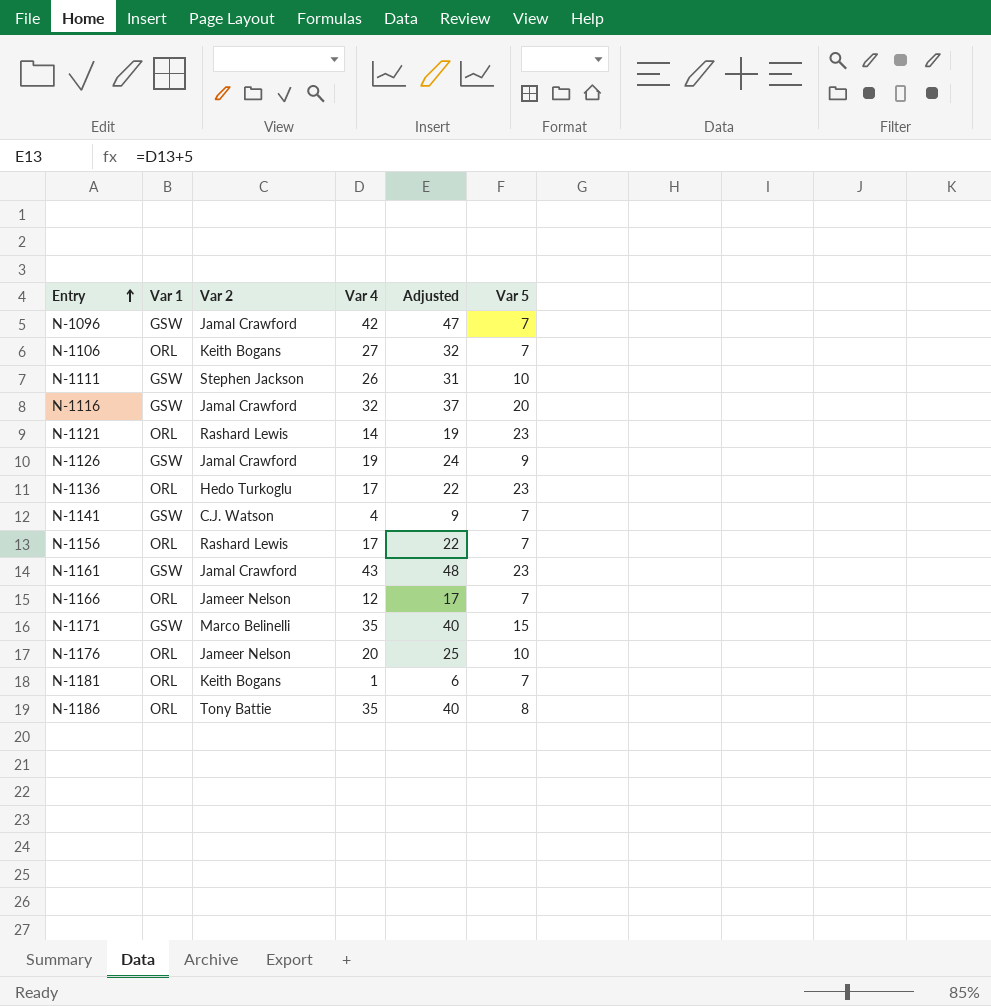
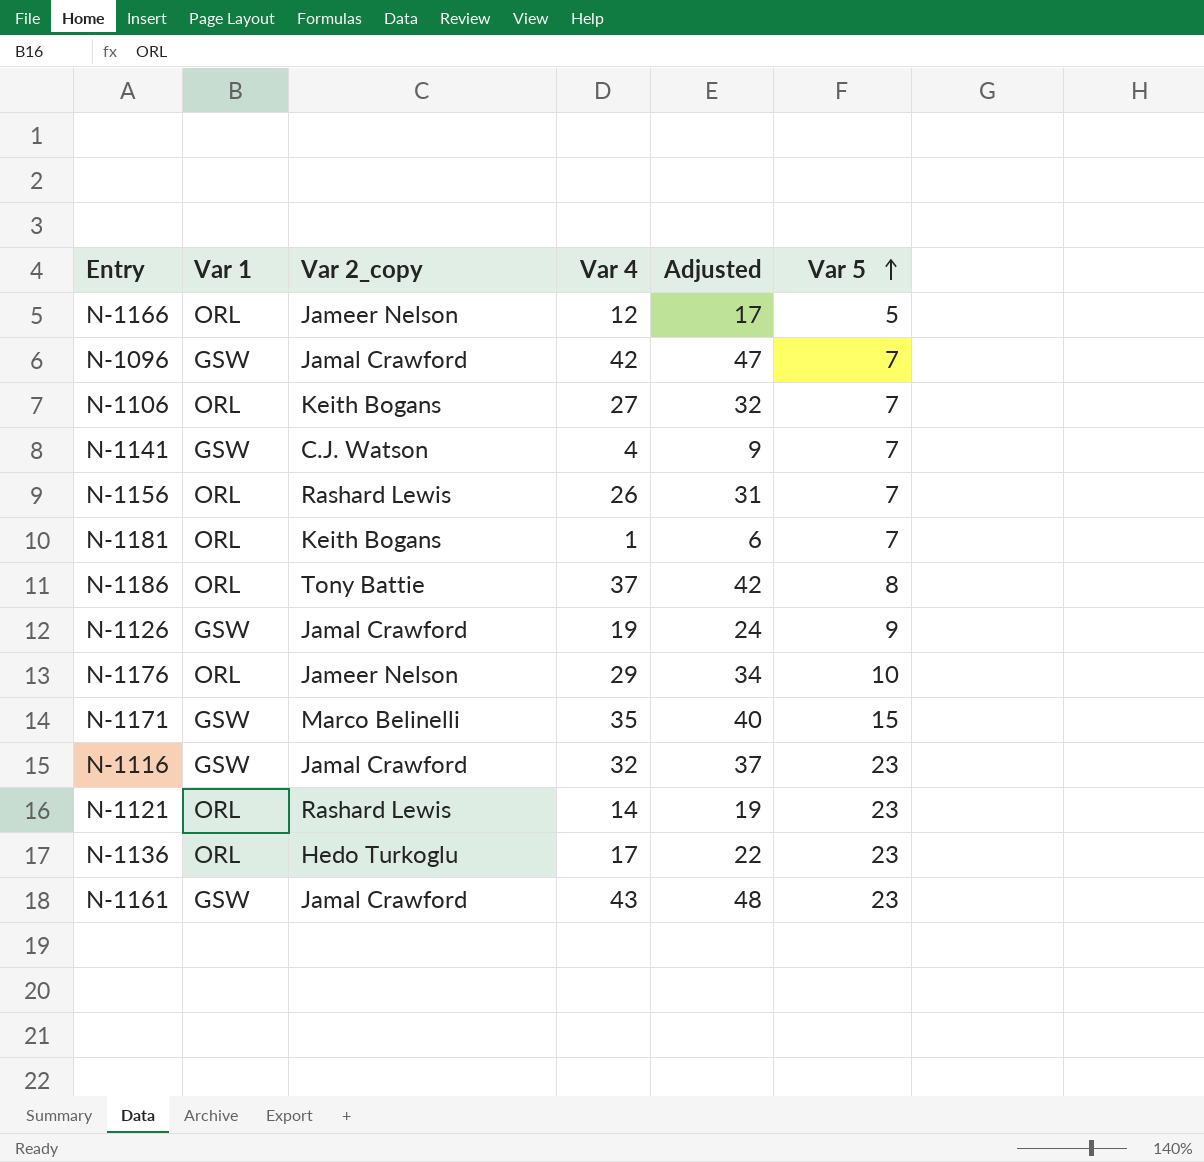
row order: Entry ascending -> Var 5 ascending
column name: Var 2 -> Var 2_copy
row N-1111: GSW | Stephen Jackson | 26 | 31 | 10 -> none
N-1166 | Var 5: 7 -> 5
N-1156 | Var 4: 17 -> 26
N-1156 | Adjusted: 22 -> 31
N-1186 | Var 4: 35 -> 37
N-1186 | Adjusted: 40 -> 42
N-1176 | Var 4: 20 -> 29
N-1176 | Adjusted: 25 -> 34
N-1116 | Var 5: 20 -> 23

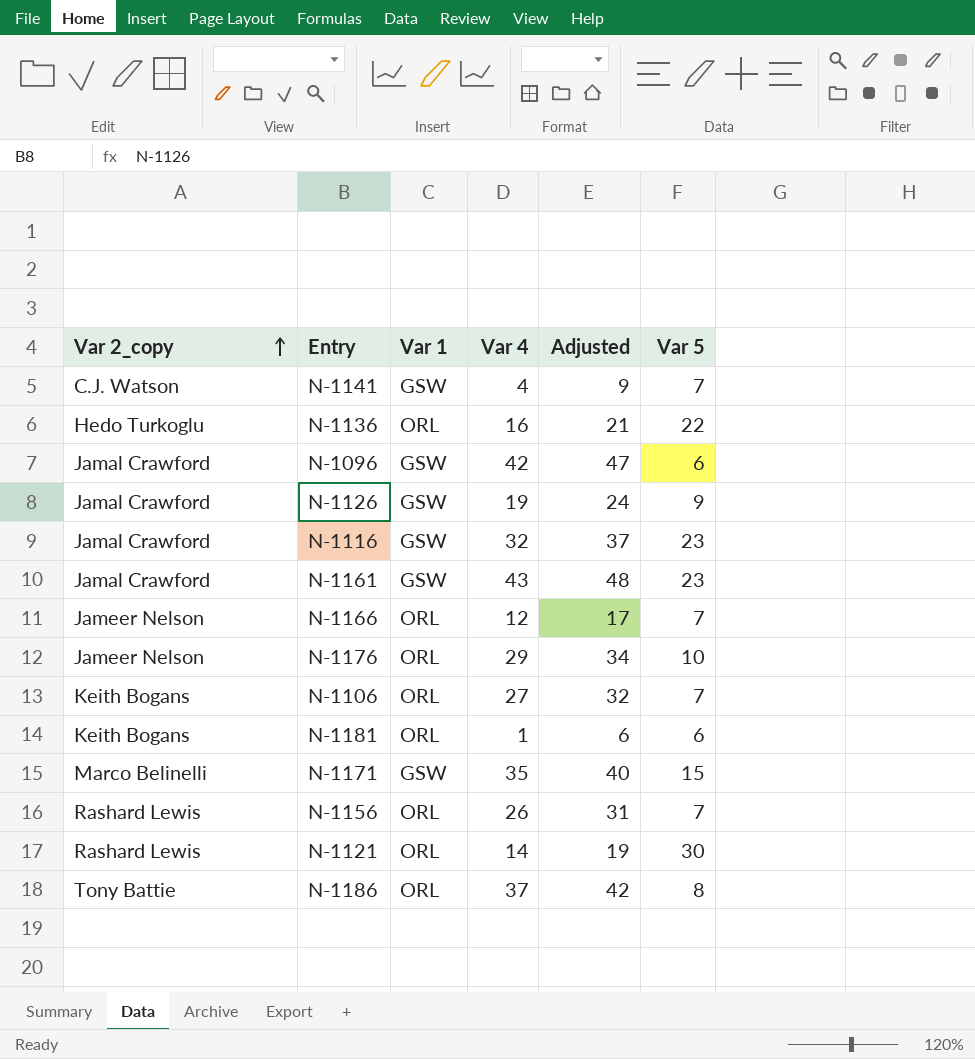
row order: Var 5 ascending -> Var 2_copy ascending
column Var 2_copy | position: 3 -> 1
N-1136 | Var 4: 17 -> 16
N-1136 | Adjusted: 22 -> 21
N-1136 | Var 5: 23 -> 22
N-1096 | Var 5: 7 -> 6
N-1166 | Var 5: 5 -> 7
N-1181 | Var 5: 7 -> 6
N-1121 | Var 5: 23 -> 30

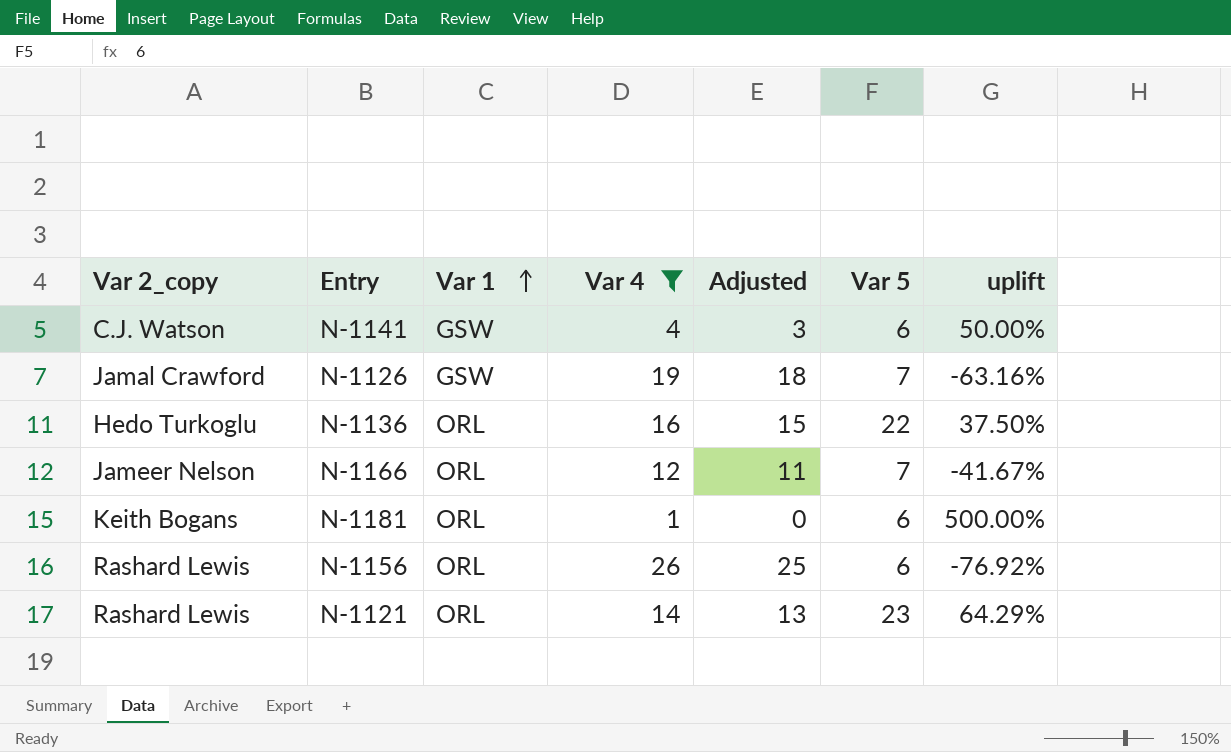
filter: none -> Var 4 <= 26
row order: Var 2_copy ascending -> Var 1 ascending
column Adjusted | formula: [Var 4] + 5 -> [Var 4] - 1
column uplift | formula: none -> ([Var 5] - [Var 4]) / [Var 4]
N-1141 | Var 5: 7 -> 6
N-1126 | Var 5: 9 -> 7
N-1156 | Var 5: 7 -> 6
N-1121 | Var 5: 30 -> 23

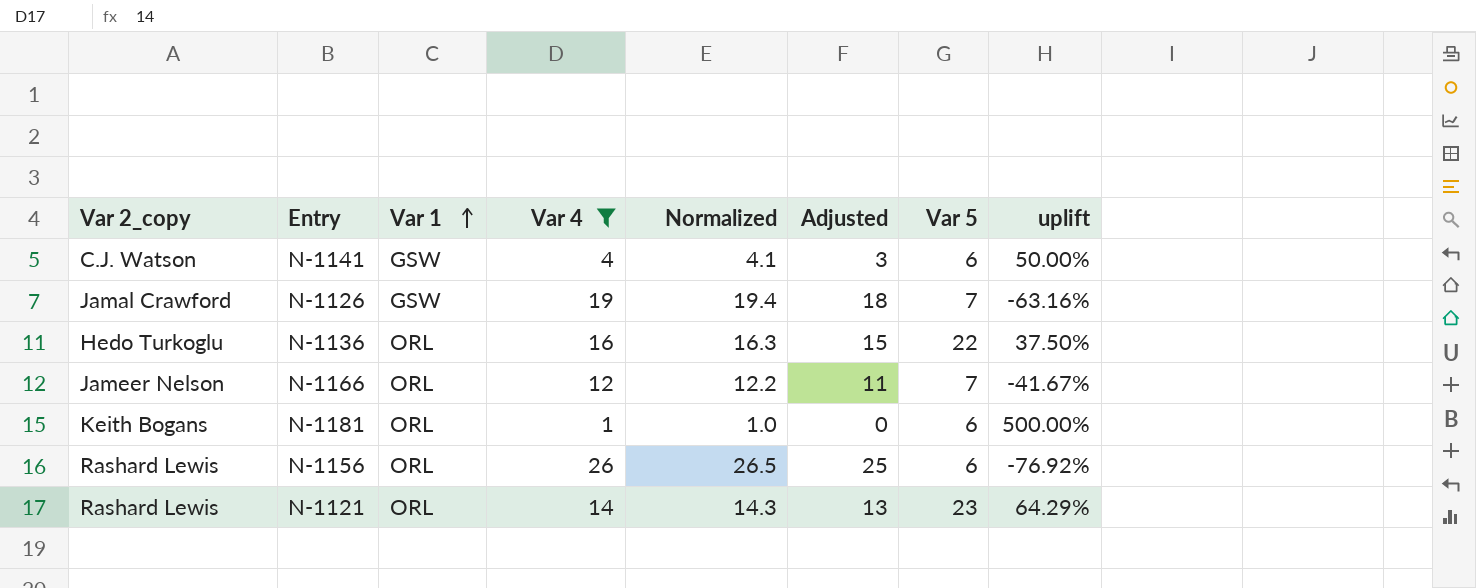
column Normalized | formula: none -> [Var 4] * 1.02

